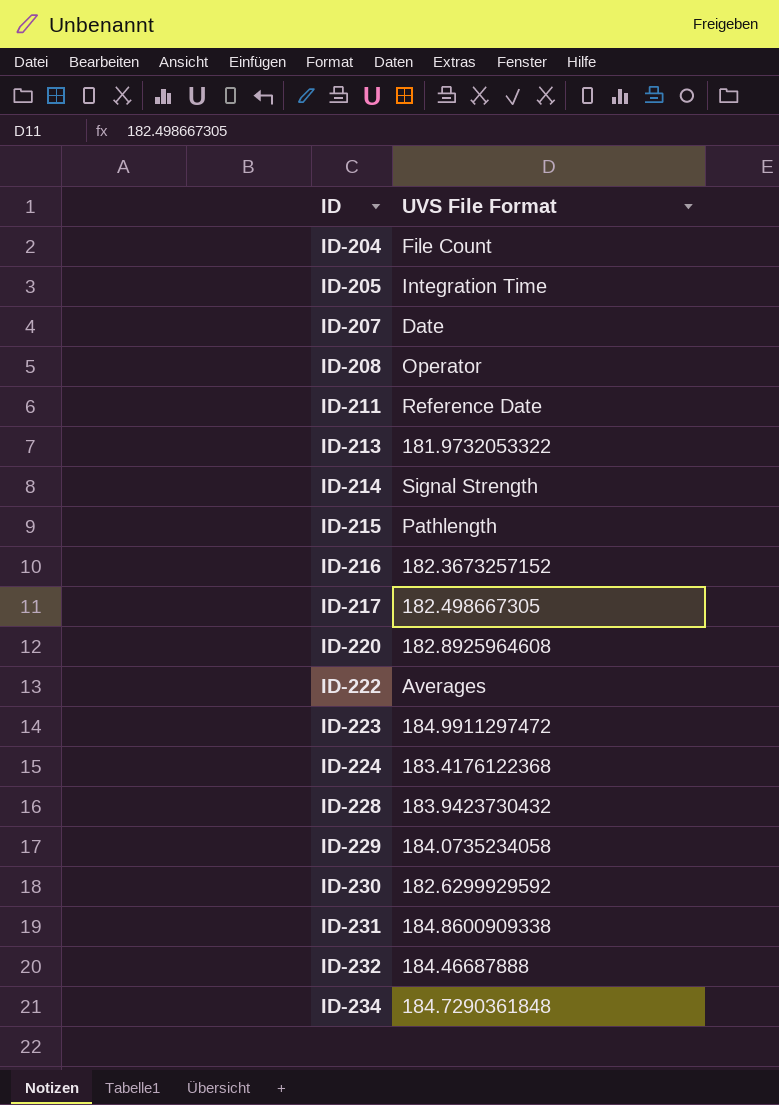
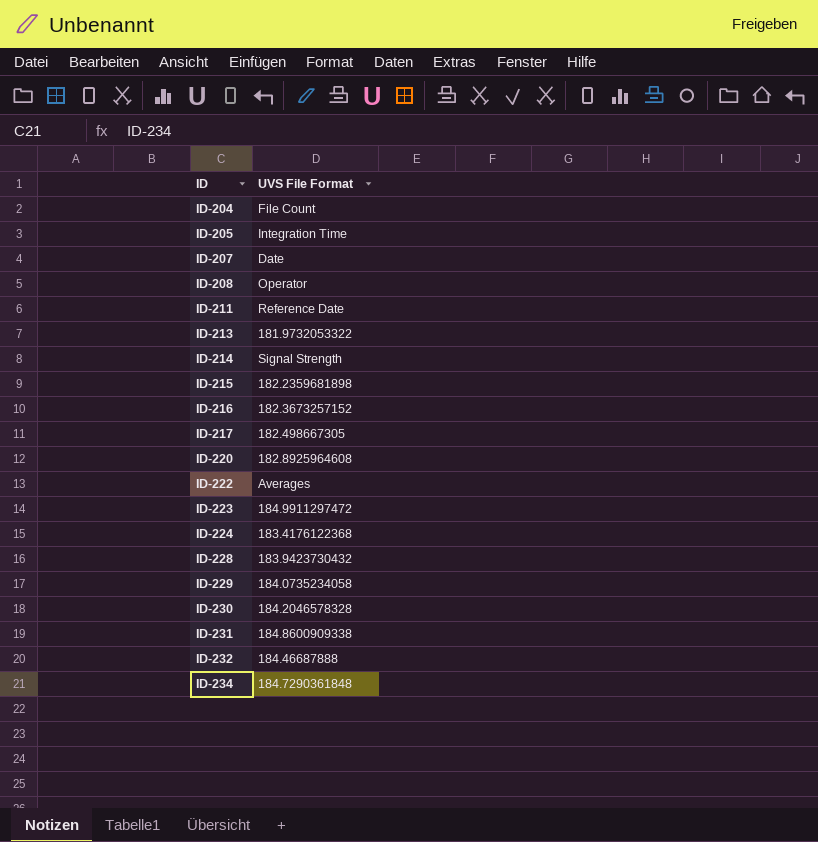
ID-215 | UVS File Format: Pathlength -> 182.2359681898
ID-230 | UVS File Format: 182.6299929592 -> 184.2046578328

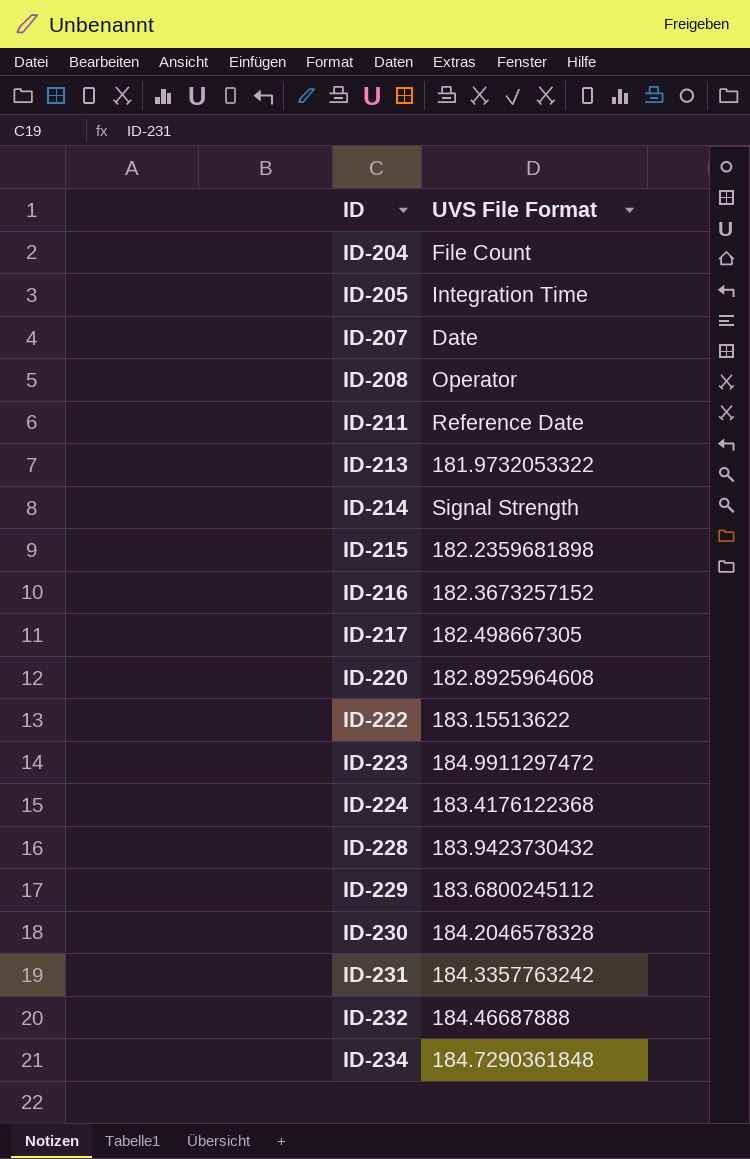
ID-222 | UVS File Format: Averages -> 183.15513622
ID-229 | UVS File Format: 184.0735234058 -> 183.6800245112
ID-231 | UVS File Format: 184.8600909338 -> 184.3357763242

